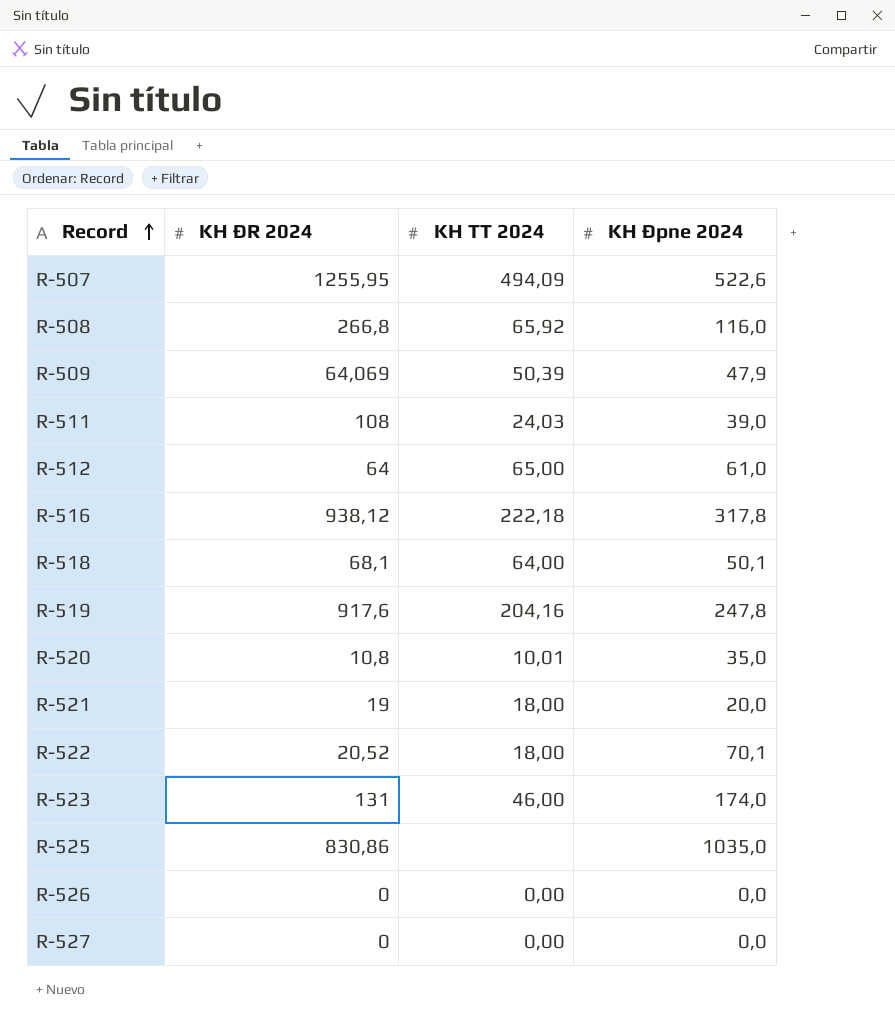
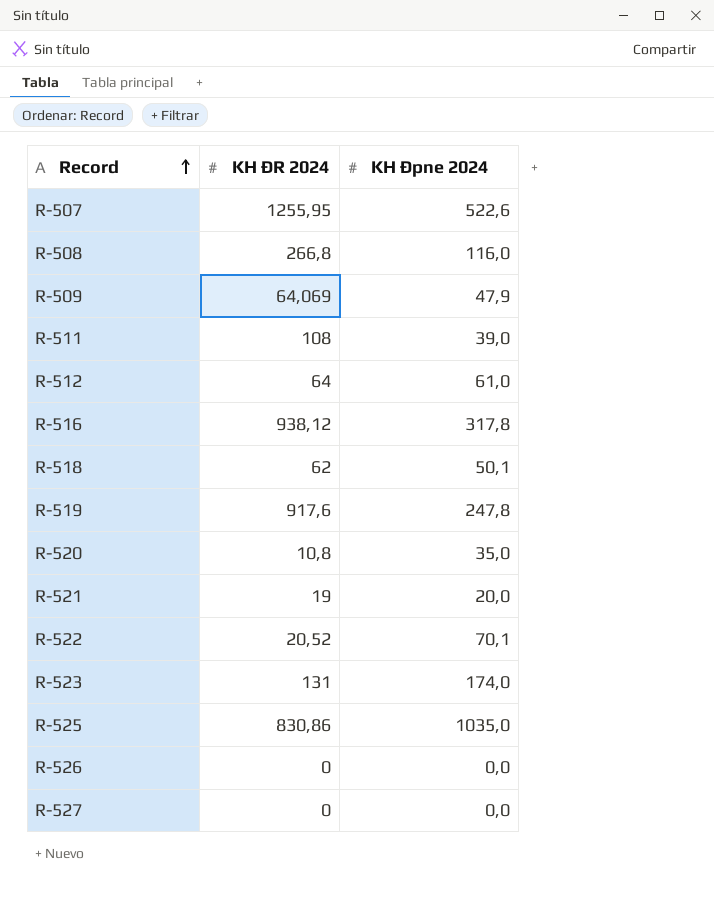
column KH TT 2024 | position: 3 -> none
R-518 | KH ĐR 2024: 68,1 -> 62

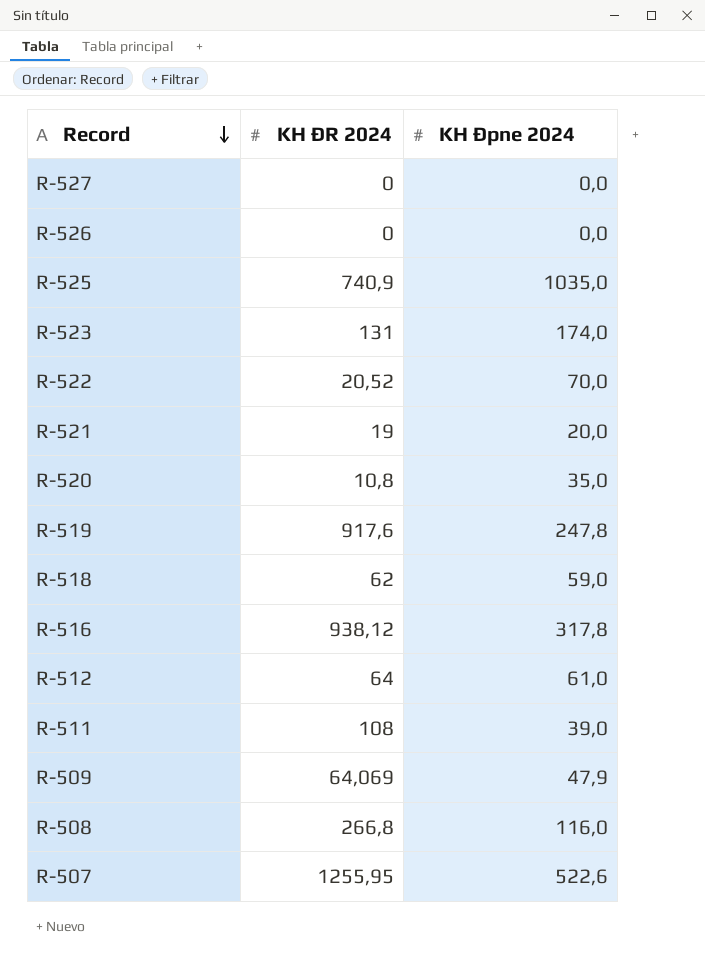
row order: Record ascending -> Record descending
R-525 | KH ĐR 2024: 830,86 -> 740,9
R-522 | KH Đpne 2024: 70,1 -> 70,0
R-518 | KH Đpne 2024: 50,1 -> 59,0

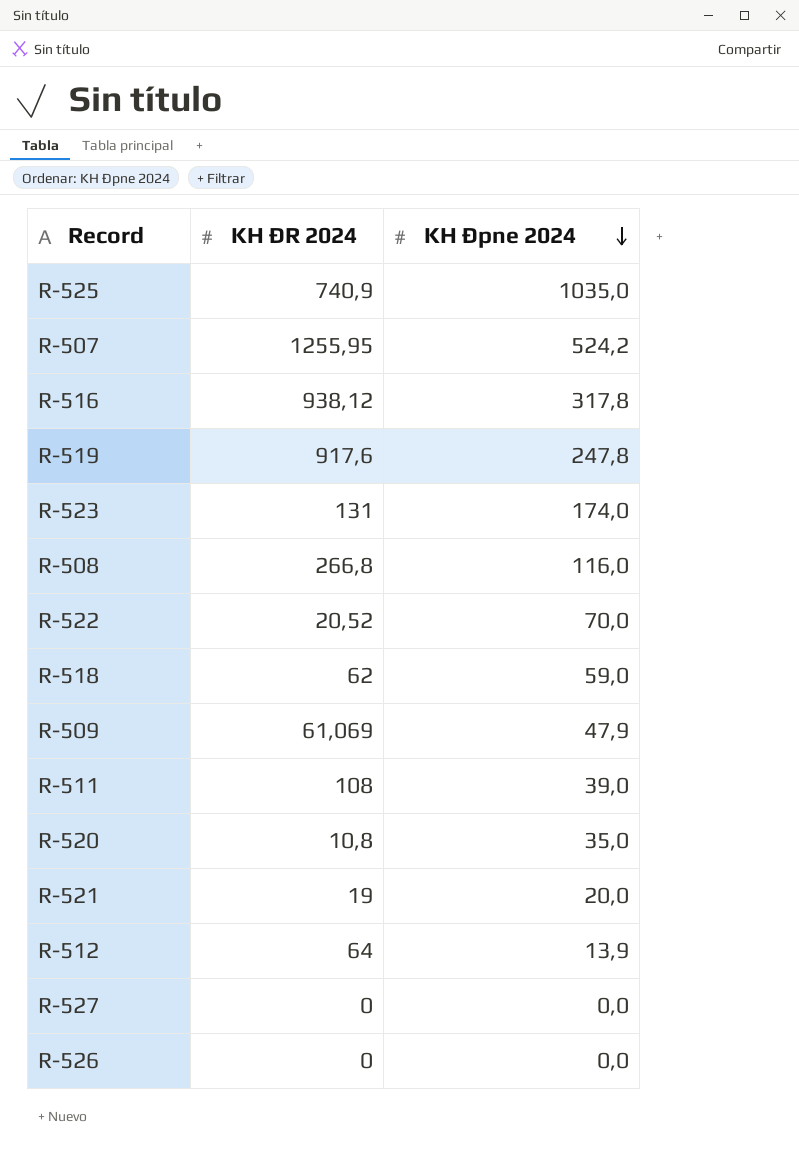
row order: Record descending -> KH Đpne 2024 descending
R-507 | KH Đpne 2024: 522,6 -> 524,2
R-509 | KH ĐR 2024: 64,069 -> 61,069
R-512 | KH Đpne 2024: 61,0 -> 13,9

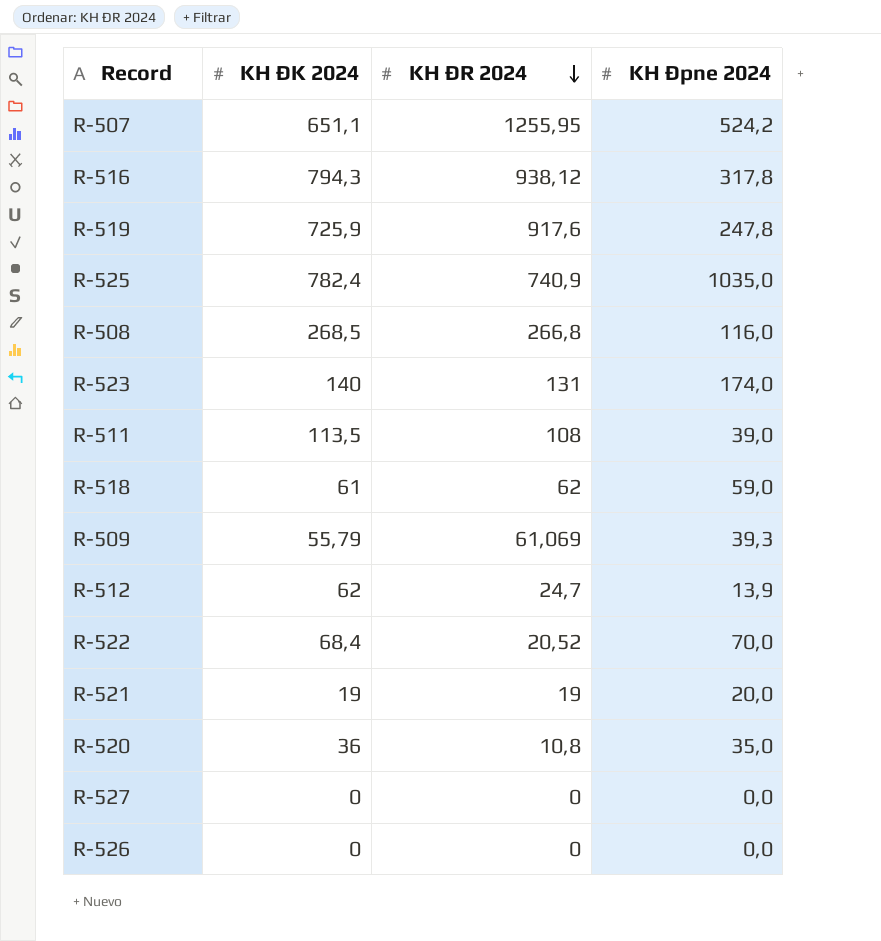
row order: KH Đpne 2024 descending -> KH ĐR 2024 descending
column KH ĐK 2024 | position: none -> 2
R-509 | KH Đpne 2024: 47,9 -> 39,3
R-512 | KH ĐR 2024: 64 -> 24,7

